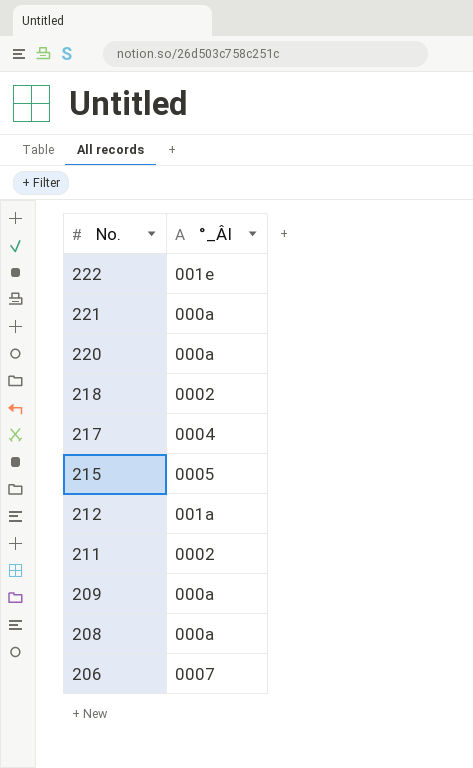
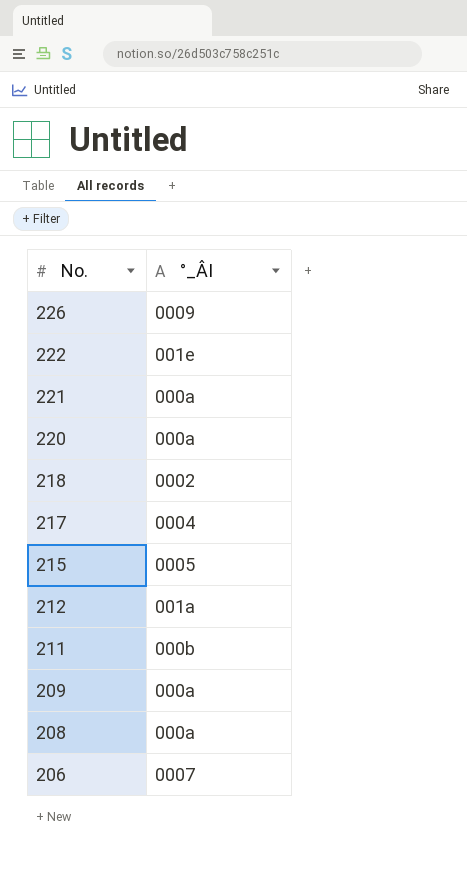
row 226: none -> 0009
211 | °_ÂI: 0002 -> 000b

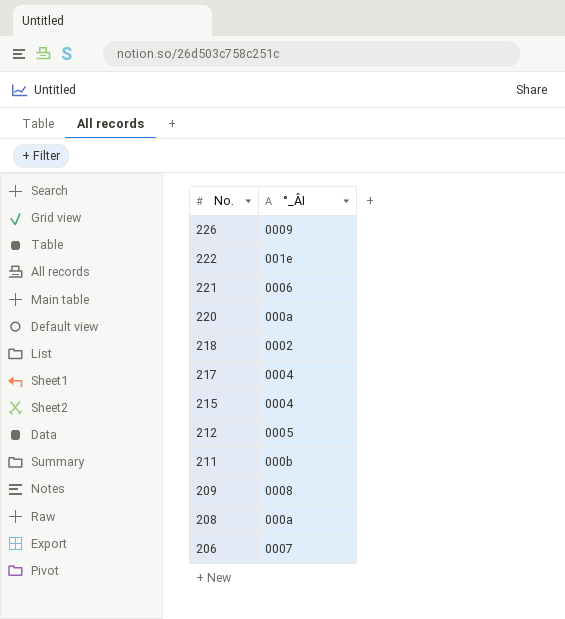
221 | °_ÂI: 000a -> 0006
215 | °_ÂI: 0005 -> 0004
212 | °_ÂI: 001a -> 0005
209 | °_ÂI: 000a -> 0008

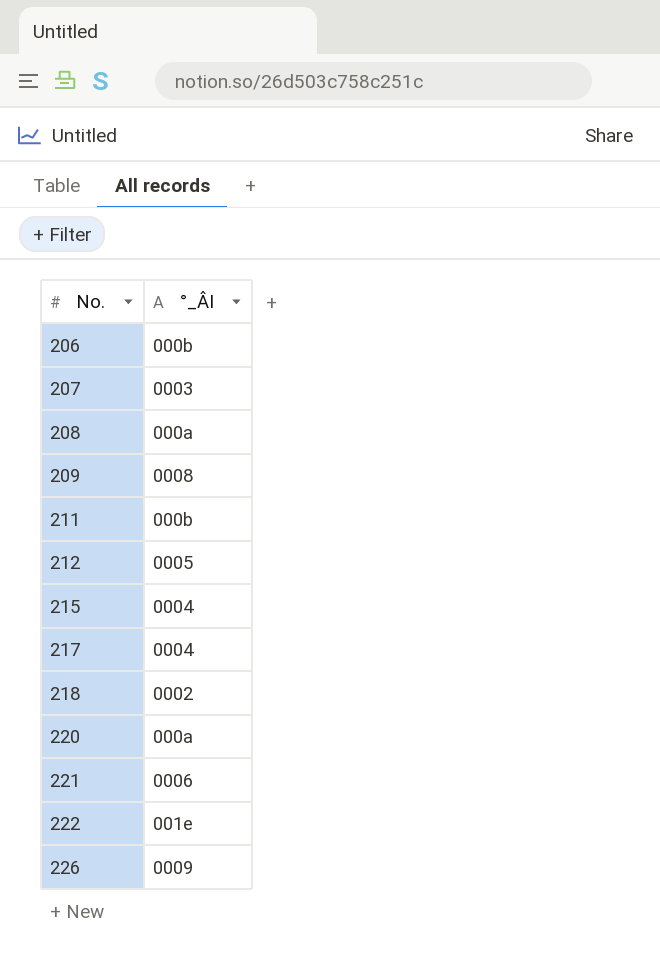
row order: No. descending -> No. ascending
206 | °_ÂI: 0007 -> 000b
row 207: none -> 0003

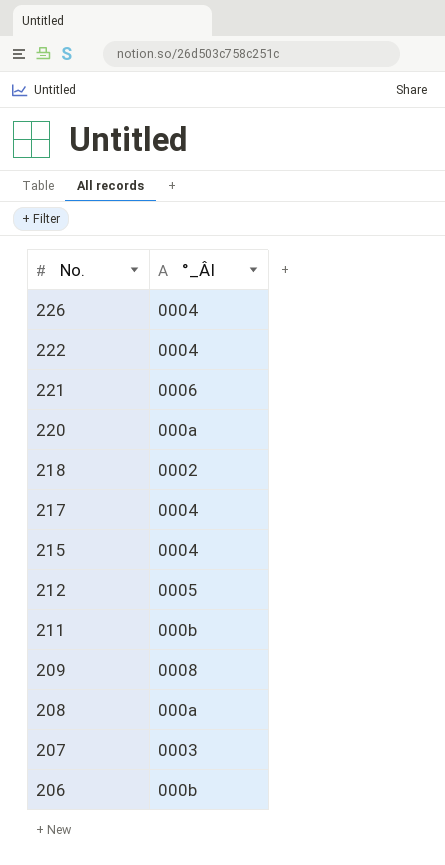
row order: No. ascending -> No. descending
226 | °_ÂI: 0009 -> 0004
222 | °_ÂI: 001e -> 0004

